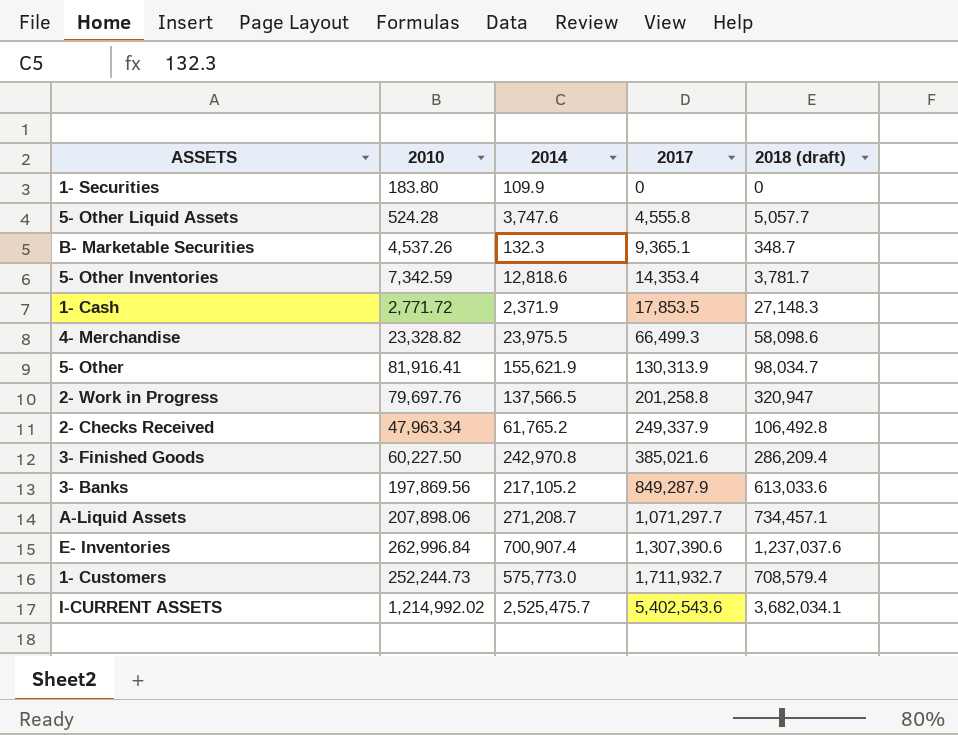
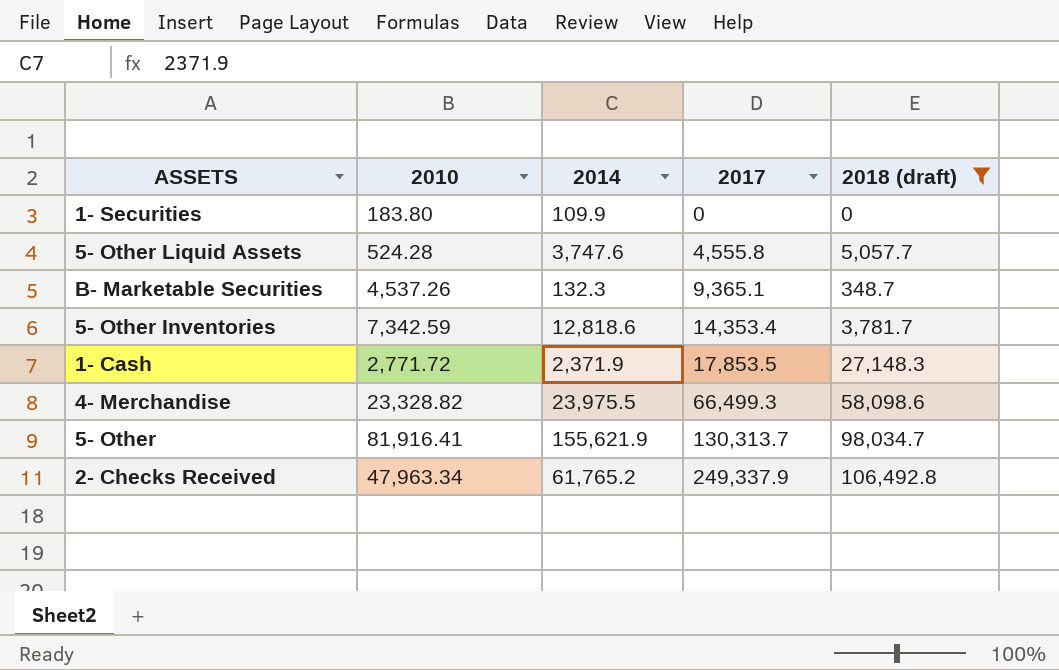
filter: none -> 2018 (draft) <= 106,492.8
5- Other | 2017: 130,313.9 -> 130,313.7

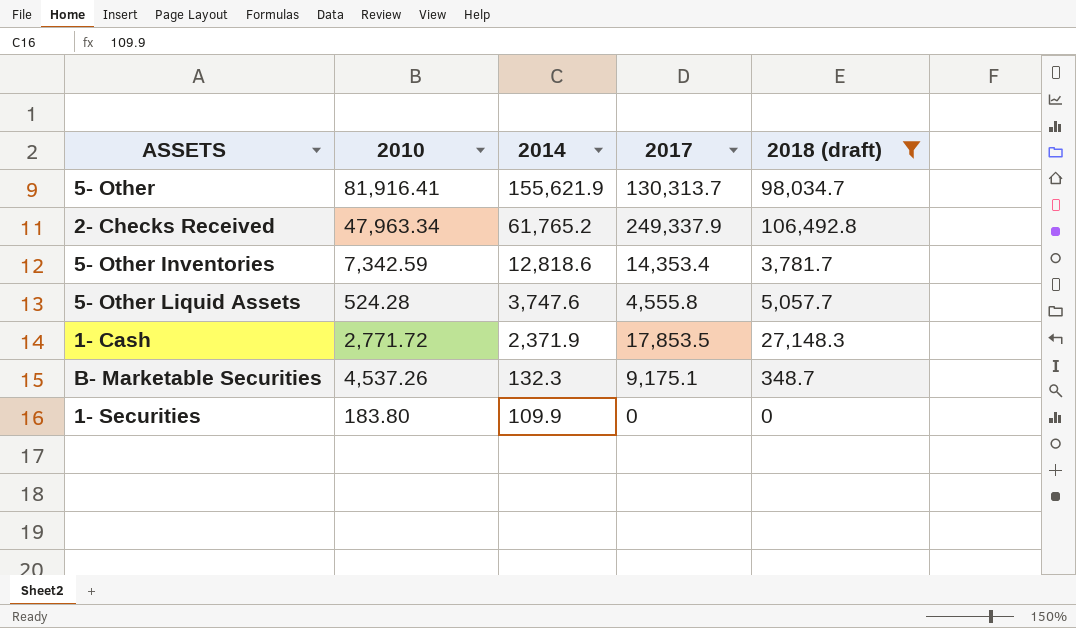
row order: 2017 ascending -> 2014 descending
row 4- Merchandise: 23,328.82 | 23,975.5 | 66,499.3 | 58,098.6 -> none
B- Marketable Securities | 2017: 9,365.1 -> 9,175.1

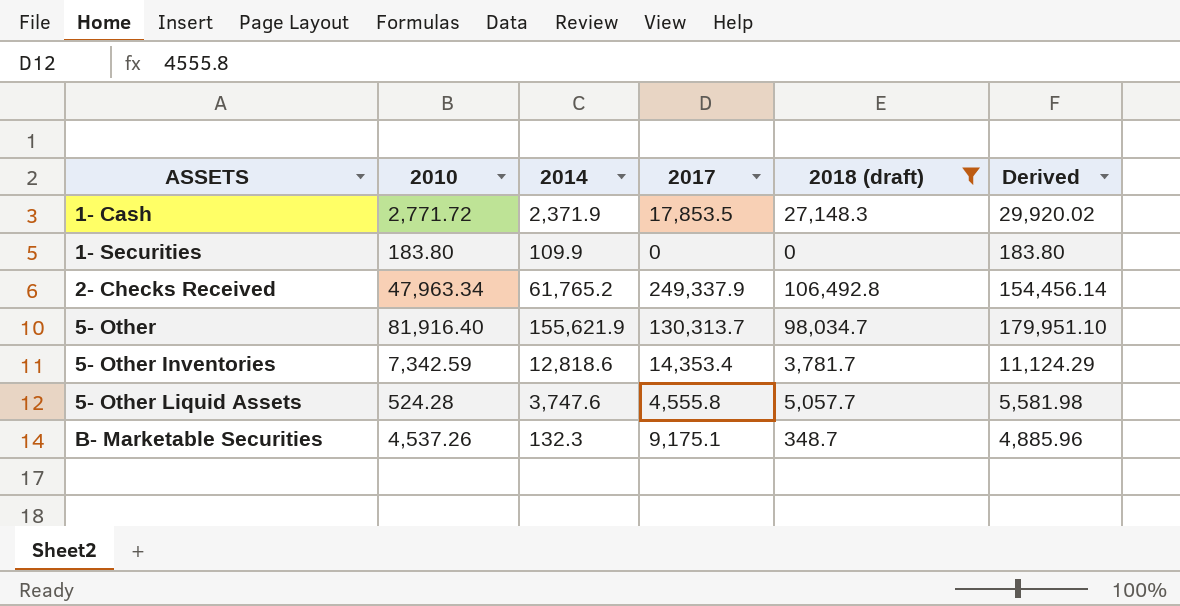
row order: 2014 descending -> ASSETS ascending
column Derived | formula: none -> [2010] + [2018 (draft)]
5- Other | 2010: 81,916.41 -> 81,916.40

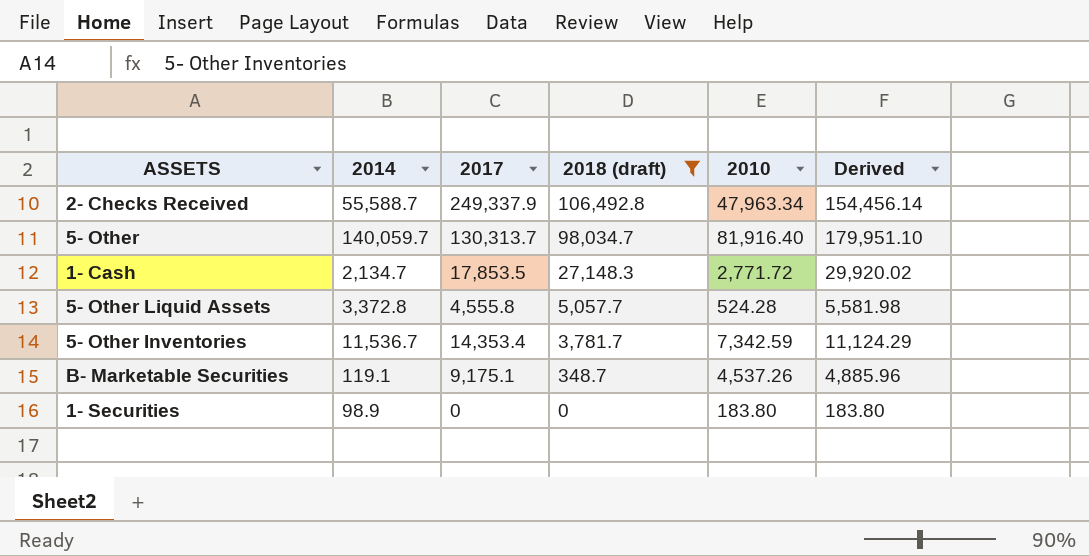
row order: ASSETS ascending -> 2018 (draft) descending
column 2010 | position: 2 -> 5
2- Checks Received | 2014: 61,765.2 -> 55,588.7
5- Other | 2014: 155,621.9 -> 140,059.7
1- Cash | 2014: 2,371.9 -> 2,134.7
5- Other Liquid Assets | 2014: 3,747.6 -> 3,372.8
5- Other Inventories | 2014: 12,818.6 -> 11,536.7
B- Marketable Securities | 2014: 132.3 -> 119.1
1- Securities | 2014: 109.9 -> 98.9

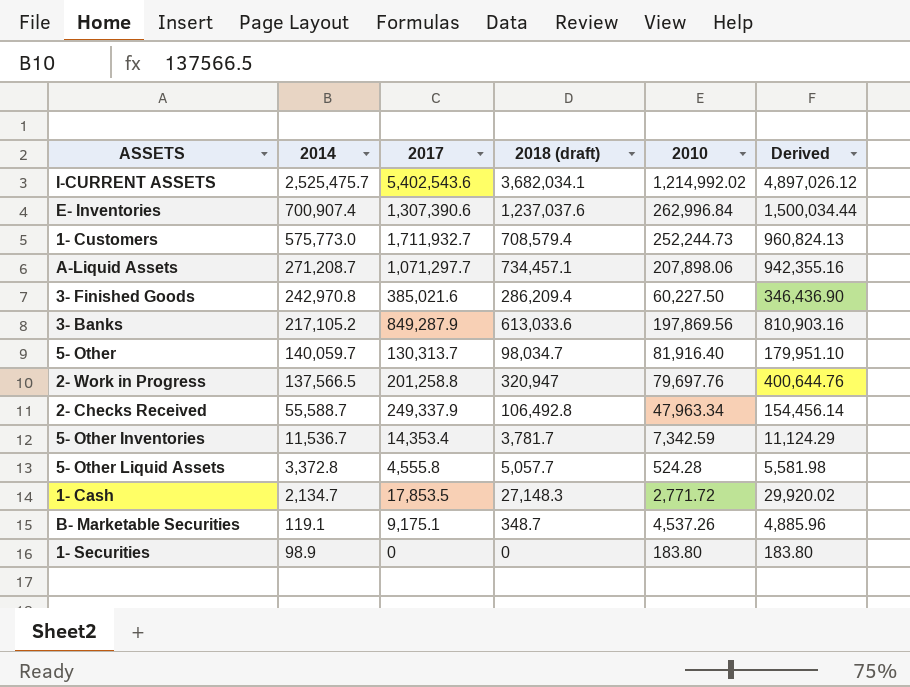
filter: 2018 (draft) <= 106,492.8 -> none
row order: 2018 (draft) descending -> 2014 descending

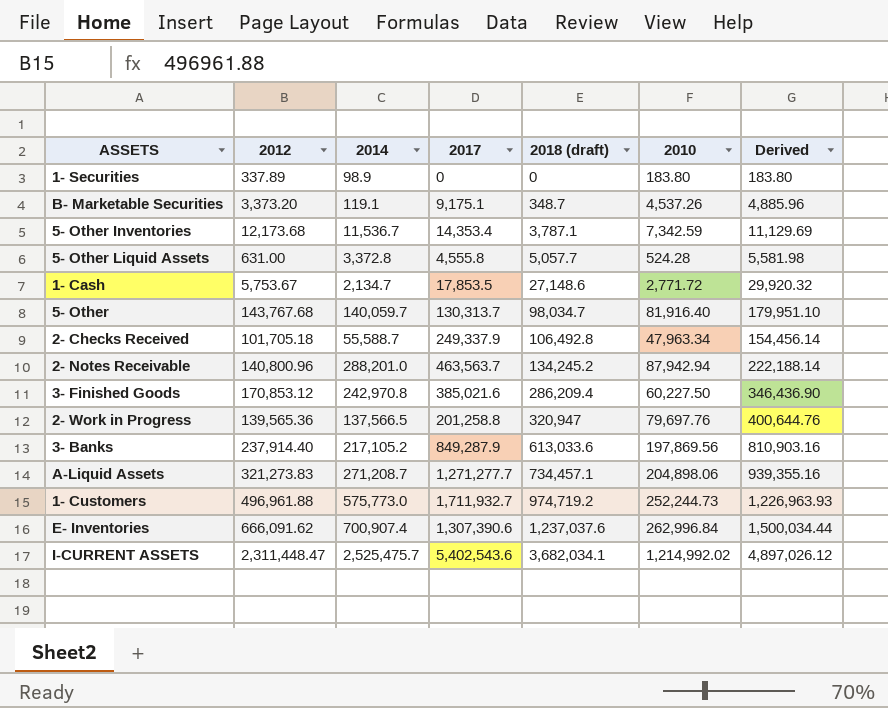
row order: 2014 descending -> 2018 (draft) ascending
column 2012 | position: none -> 2
5- Other Inventories | 2018 (draft): 3,781.7 -> 3,787.1
5- Other Inventories | Derived: 11,124.29 -> 11,129.69
1- Cash | 2018 (draft): 27,148.3 -> 27,148.6
1- Cash | Derived: 29,920.02 -> 29,920.32
row 2- Notes Receivable: none -> 140,800.96 | 288,201.0 | 463,563.7 | 134,245.2 | 87,942.94 | 222,188.14
A-Liquid Assets | 2017: 1,071,297.7 -> 1,271,277.7
A-Liquid Assets | 2010: 207,898.06 -> 204,898.06
A-Liquid Assets | Derived: 942,355.16 -> 939,355.16
1- Customers | 2018 (draft): 708,579.4 -> 974,719.2
1- Customers | Derived: 960,824.13 -> 1,226,963.93

